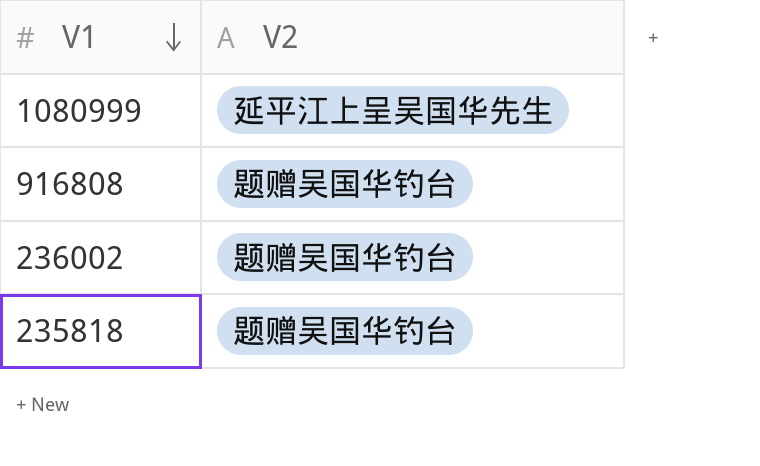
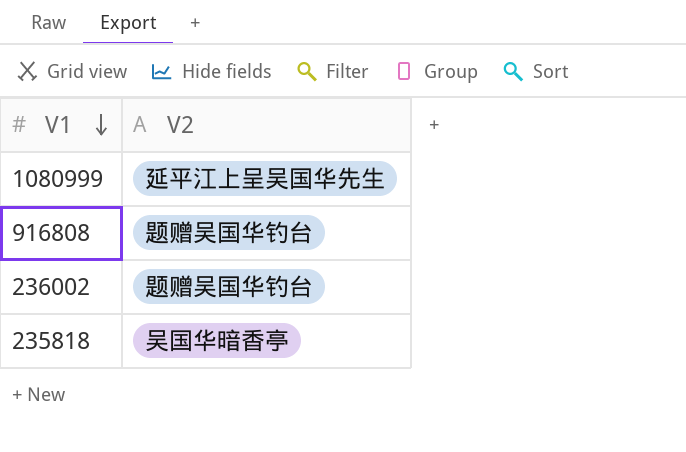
235818 | V2: 题赠吴国华钓台 -> 吴国华暗香亭

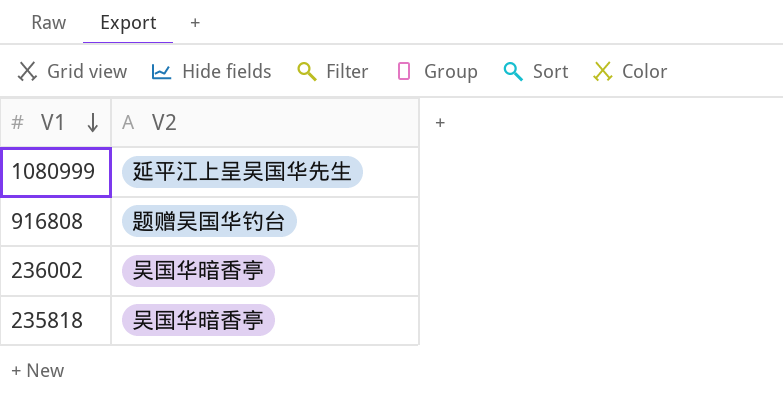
236002 | V2: 题赠吴国华钓台 -> 吴国华暗香亭

